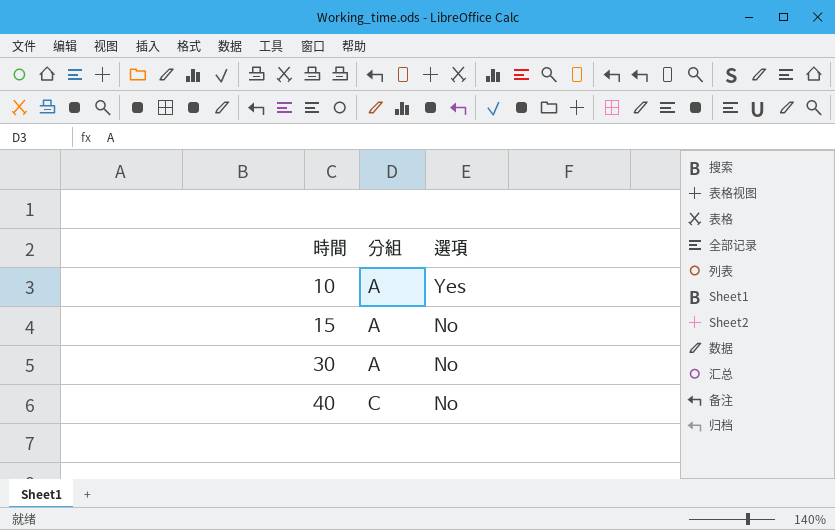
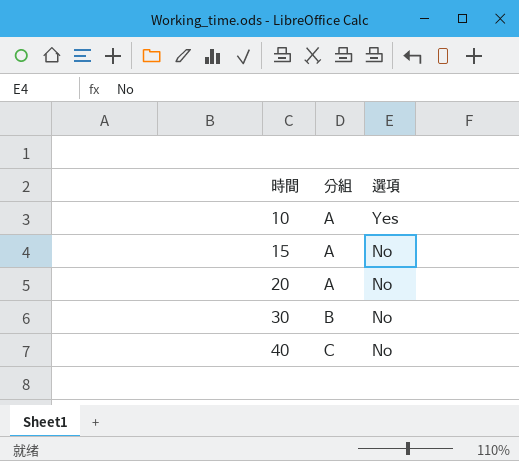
row 20: none -> A | No
30 | 分組: A -> B

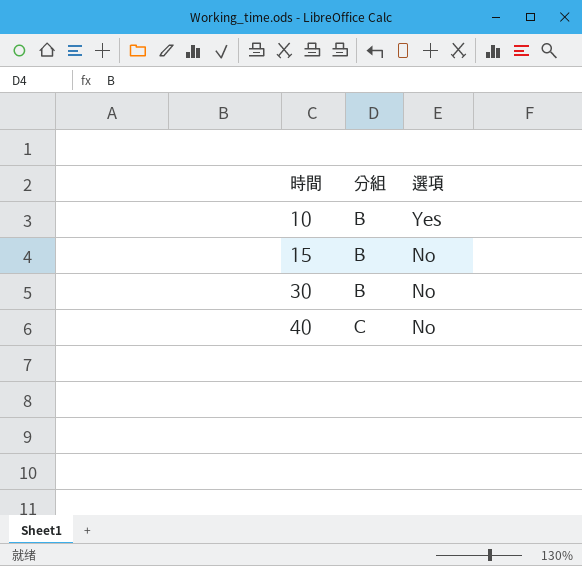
row 20: A | No -> none
10 | 分組: A -> B
15 | 分組: A -> B

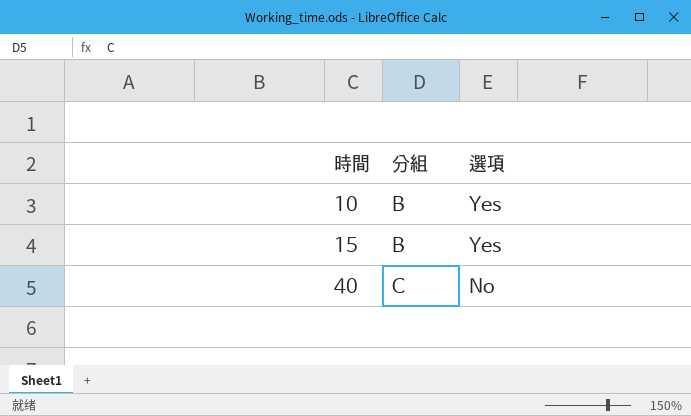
row 30: B | No -> none
15 | 選項: No -> Yes

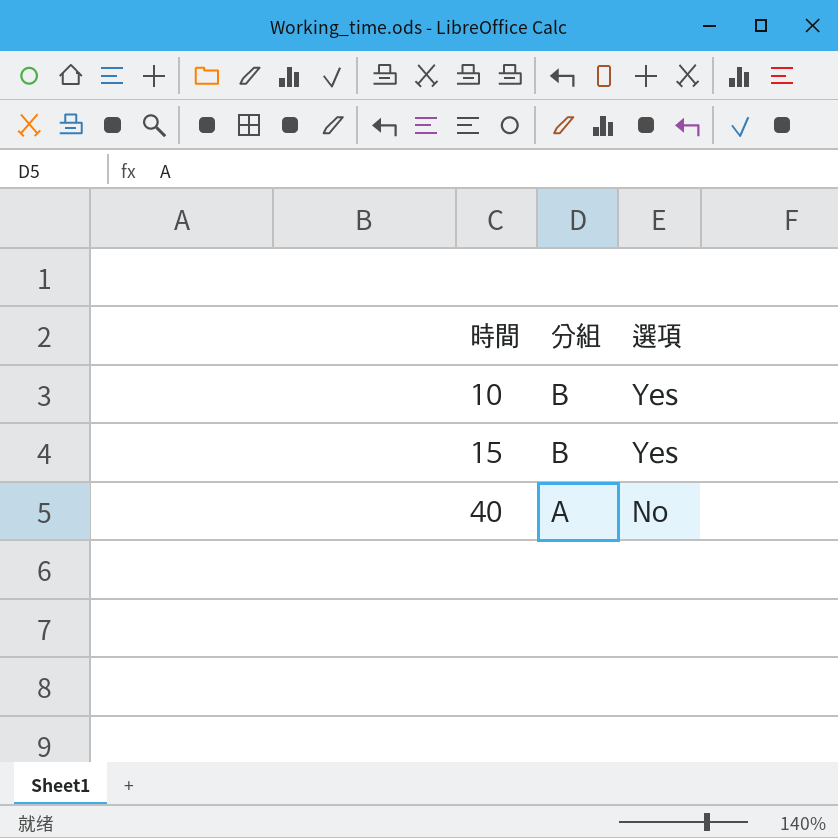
40 | 分組: C -> A

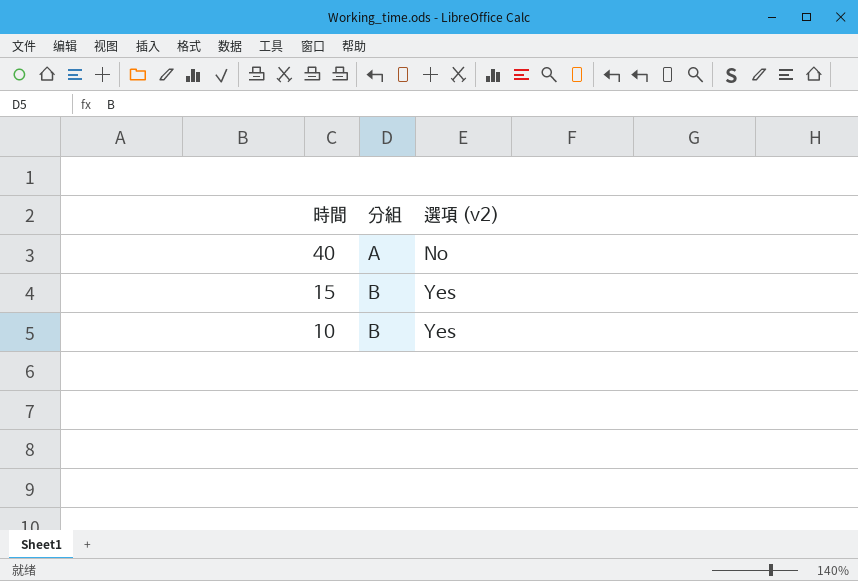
row order: 時間 ascending -> 時間 descending
column name: 選項 -> 選項 (v2)

